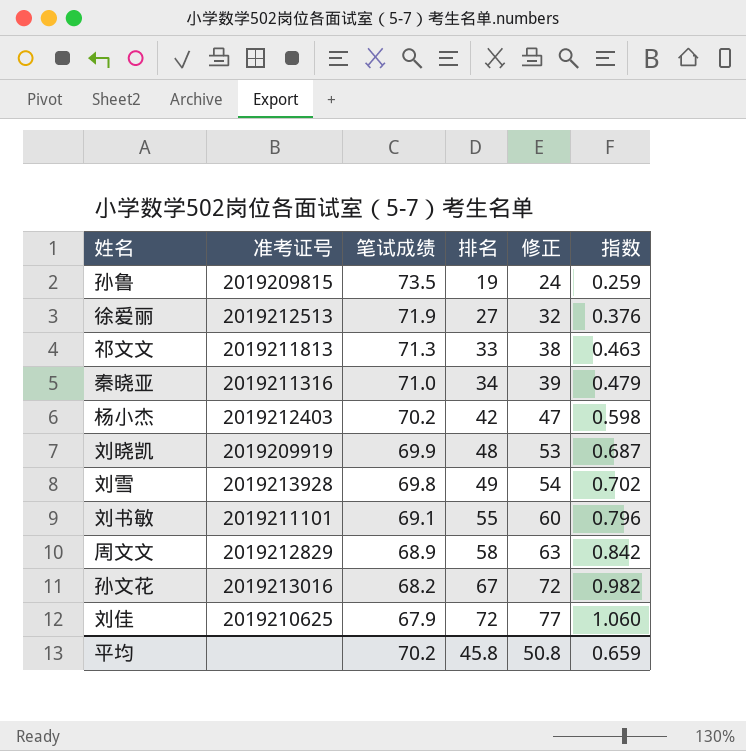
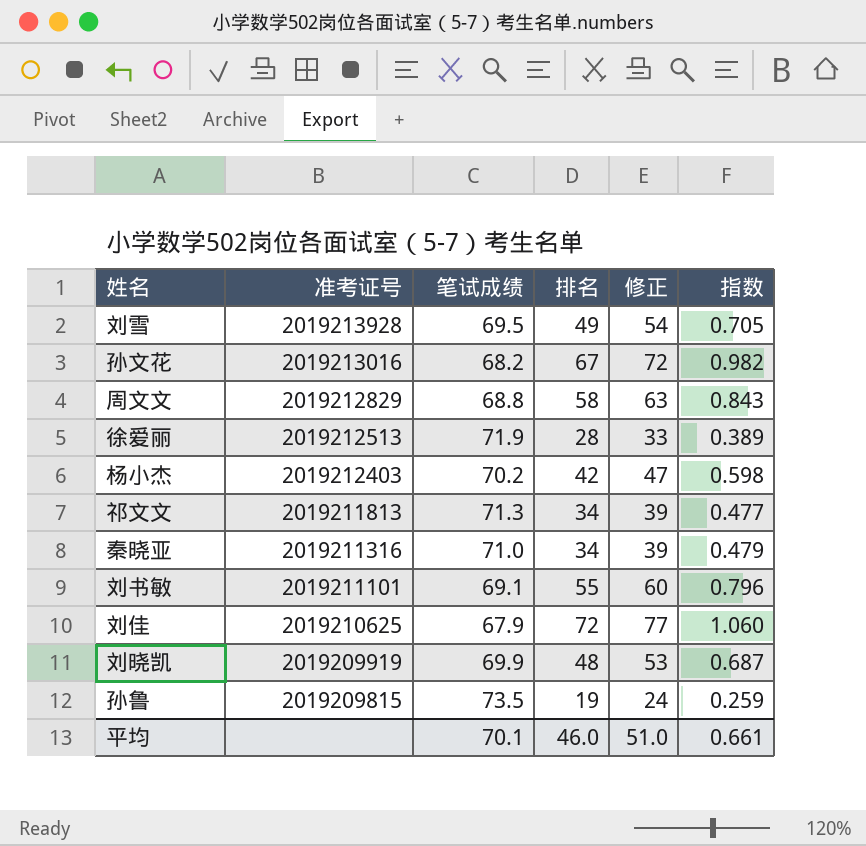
row order: 笔试成绩 descending -> 准考证号 descending
刘雪 | 笔试成绩: 69.8 -> 69.5
刘雪 | 指数: 0.702 -> 0.705
周文文 | 笔试成绩: 68.9 -> 68.8
周文文 | 指数: 0.842 -> 0.843
徐爱丽 | 排名: 27 -> 28
徐爱丽 | 修正: 32 -> 33
徐爱丽 | 指数: 0.376 -> 0.389
祁文文 | 排名: 33 -> 34
祁文文 | 修正: 38 -> 39
祁文文 | 指数: 0.463 -> 0.477
平均 | 笔试成绩: 70.2 -> 70.1
平均 | 排名: 45.8 -> 46.0
平均 | 修正: 50.8 -> 51.0
平均 | 指数: 0.659 -> 0.661

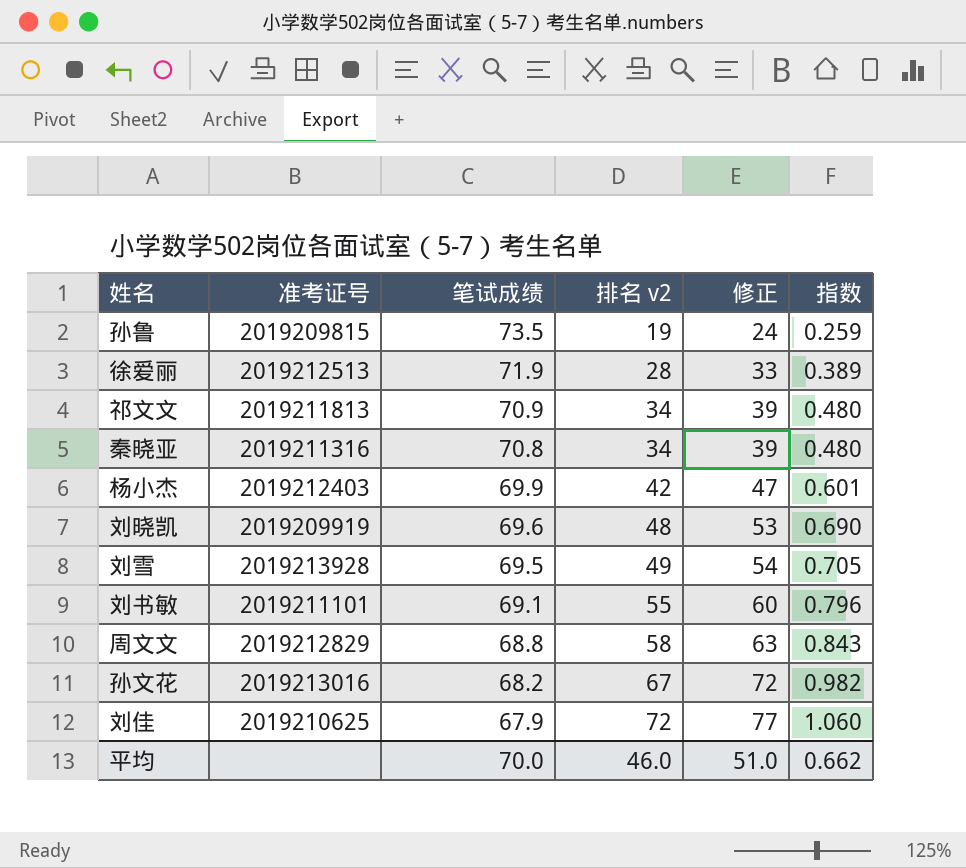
row order: 准考证号 descending -> 笔试成绩 descending
column name: 排名 -> 排名 v2
祁文文 | 笔试成绩: 71.3 -> 70.9
祁文文 | 指数: 0.477 -> 0.480
秦晓亚 | 笔试成绩: 71.0 -> 70.8
秦晓亚 | 指数: 0.479 -> 0.480
杨小杰 | 笔试成绩: 70.2 -> 69.9
杨小杰 | 指数: 0.598 -> 0.601
刘晓凯 | 笔试成绩: 69.9 -> 69.6
刘晓凯 | 指数: 0.687 -> 0.690
平均 | 笔试成绩: 70.1 -> 70.0
平均 | 指数: 0.661 -> 0.662

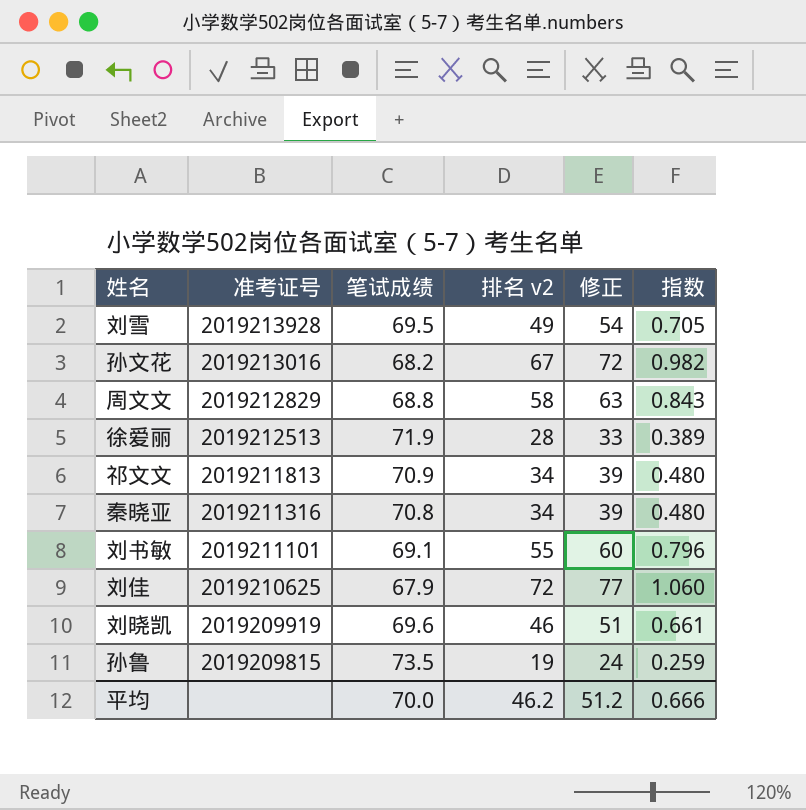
row order: 笔试成绩 descending -> 准考证号 descending
row 杨小杰: 2019212403 | 69.9 | 42 | 47 | 0.601 -> none
刘晓凯 | 排名 v2: 48 -> 46
刘晓凯 | 修正: 53 -> 51
刘晓凯 | 指数: 0.690 -> 0.661
平均 | 排名 v2: 46.0 -> 46.2
平均 | 修正: 51.0 -> 51.2
平均 | 指数: 0.662 -> 0.666

